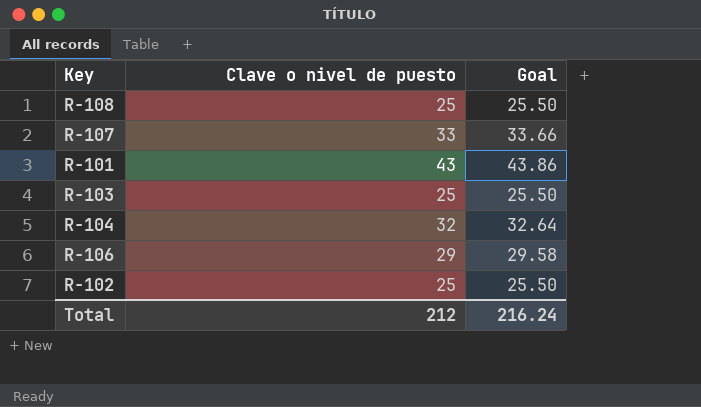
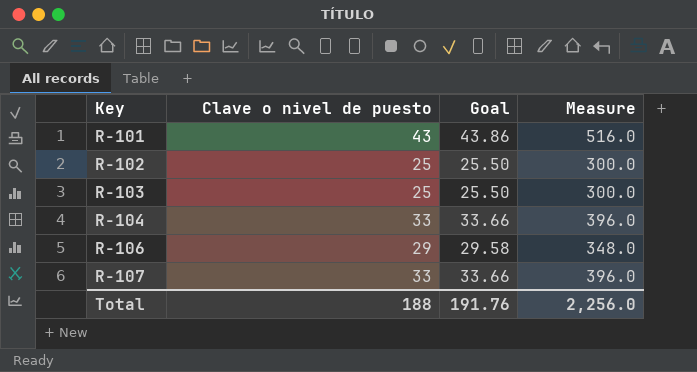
row order: none -> Key ascending
column Measure | formula: none -> [Clave o nivel de puesto] * 12
row R-108: 25 | 25.50 -> none
R-104 | Clave o nivel de puesto: 32 -> 33
R-104 | Goal: 32.64 -> 33.66
Total | Clave o nivel de puesto: 212 -> 188
Total | Goal: 216.24 -> 191.76

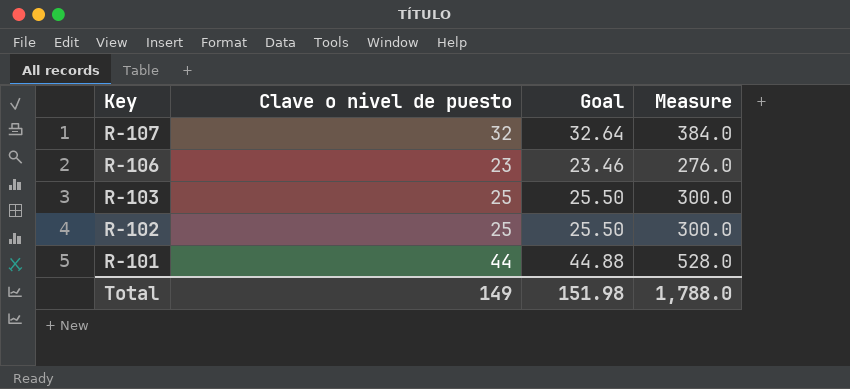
row order: Key ascending -> Key descending
row R-104: 33 | 33.66 | 396.0 -> none
R-107 | Clave o nivel de puesto: 33 -> 32
R-107 | Goal: 33.66 -> 32.64
R-107 | Measure: 396.0 -> 384.0
R-106 | Clave o nivel de puesto: 29 -> 23
R-106 | Goal: 29.58 -> 23.46
R-106 | Measure: 348.0 -> 276.0
R-101 | Clave o nivel de puesto: 43 -> 44
R-101 | Goal: 43.86 -> 44.88
R-101 | Measure: 516.0 -> 528.0
Total | Clave o nivel de puesto: 188 -> 149
Total | Goal: 191.76 -> 151.98
Total | Measure: 2,256.0 -> 1,788.0

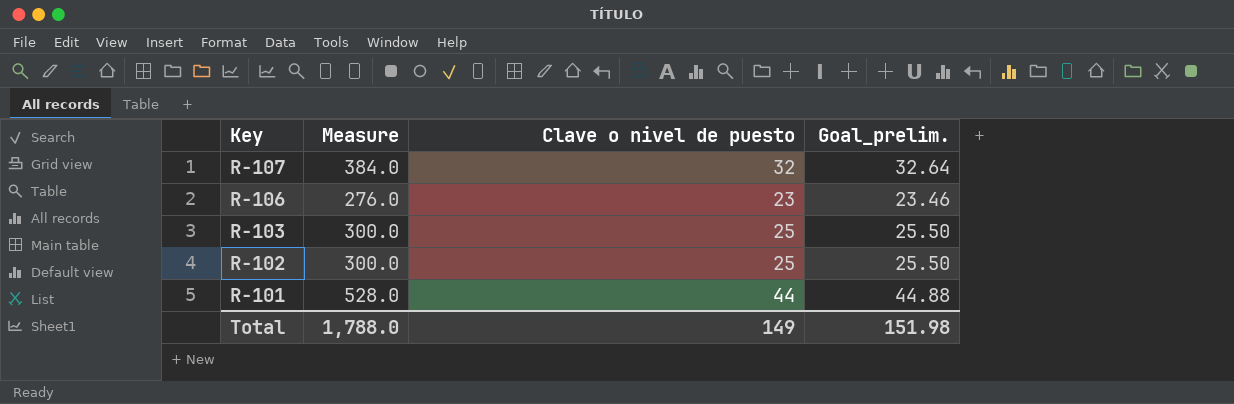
column Measure | position: 4 -> 2
column name: Goal -> Goal_prelim.

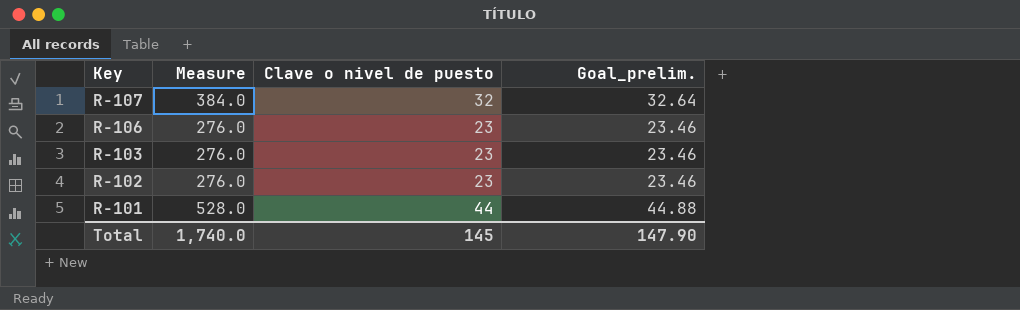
R-103 | Measure: 300.0 -> 276.0
R-103 | Clave o nivel de puesto: 25 -> 23
R-103 | Goal_prelim.: 25.50 -> 23.46
R-102 | Measure: 300.0 -> 276.0
R-102 | Clave o nivel de puesto: 25 -> 23
R-102 | Goal_prelim.: 25.50 -> 23.46
Total | Measure: 1,788.0 -> 1,740.0
Total | Clave o nivel de puesto: 149 -> 145
Total | Goal_prelim.: 151.98 -> 147.90

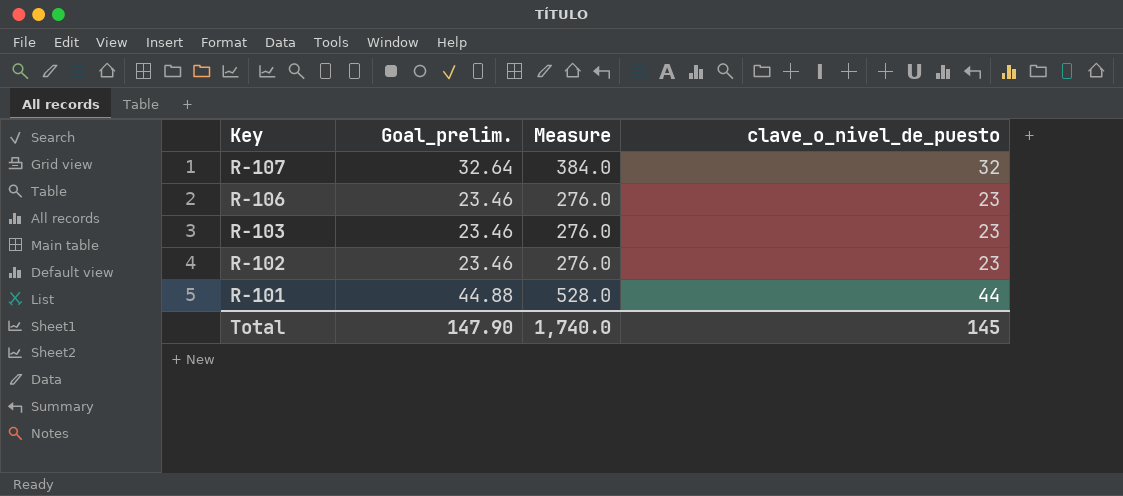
column Goal_prelim. | position: 4 -> 2
column name: Clave o nivel de puesto -> clave_o_nivel_de_puesto

